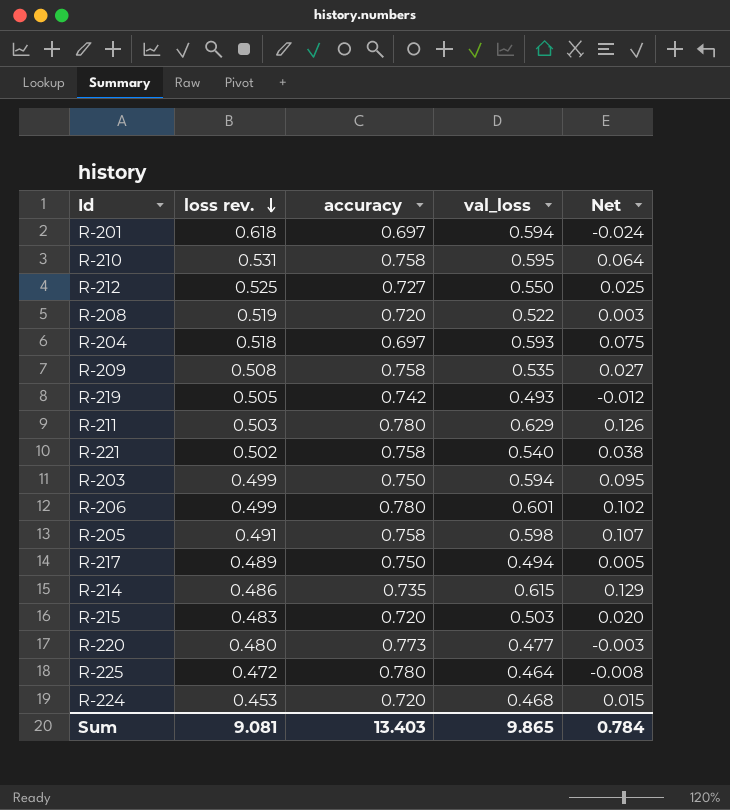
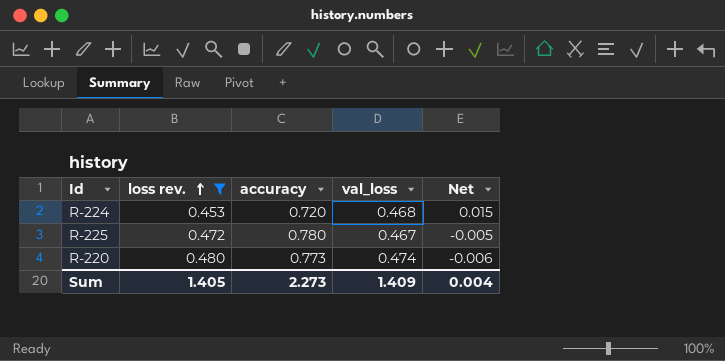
filter: none -> loss rev. <= 0.480
row order: loss rev. descending -> loss rev. ascending
R-225 | val_loss: 0.464 -> 0.467
R-225 | Net: -0.008 -> -0.005
R-220 | val_loss: 0.477 -> 0.474
R-220 | Net: -0.003 -> -0.006
Sum | loss rev.: 9.081 -> 1.405
Sum | accuracy: 13.403 -> 2.273
Sum | val_loss: 9.865 -> 1.409
Sum | Net: 0.784 -> 0.004

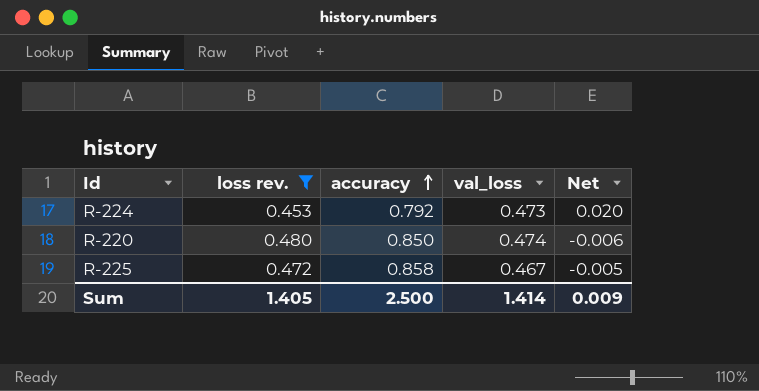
row order: loss rev. ascending -> accuracy ascending
R-224 | accuracy: 0.720 -> 0.792
R-224 | val_loss: 0.468 -> 0.473
R-224 | Net: 0.015 -> 0.020
R-220 | accuracy: 0.773 -> 0.850
R-225 | accuracy: 0.780 -> 0.858
Sum | accuracy: 2.273 -> 2.500
Sum | val_loss: 1.409 -> 1.414
Sum | Net: 0.004 -> 0.009

